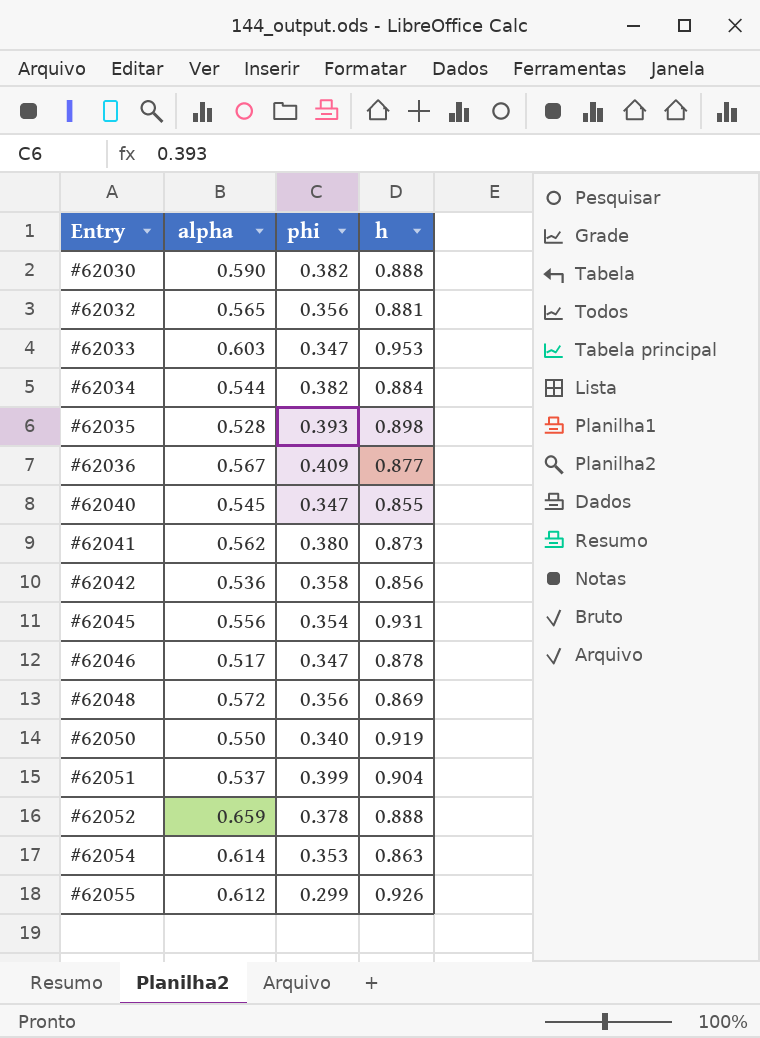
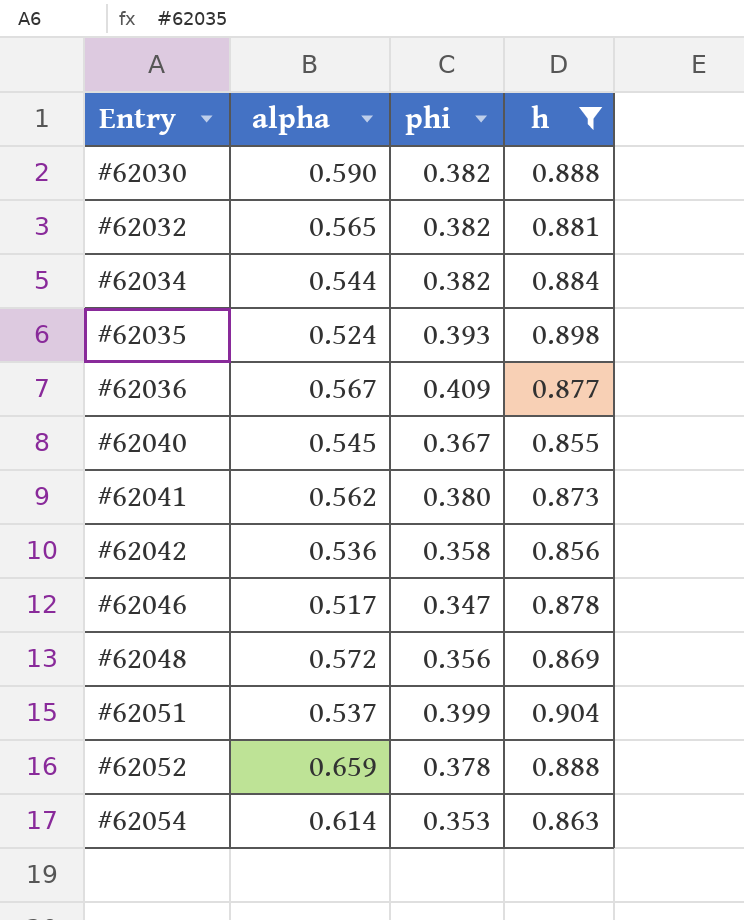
filter: none -> h <= 0.904
#62032 | phi: 0.356 -> 0.382
#62035 | alpha: 0.528 -> 0.524
#62040 | phi: 0.347 -> 0.367

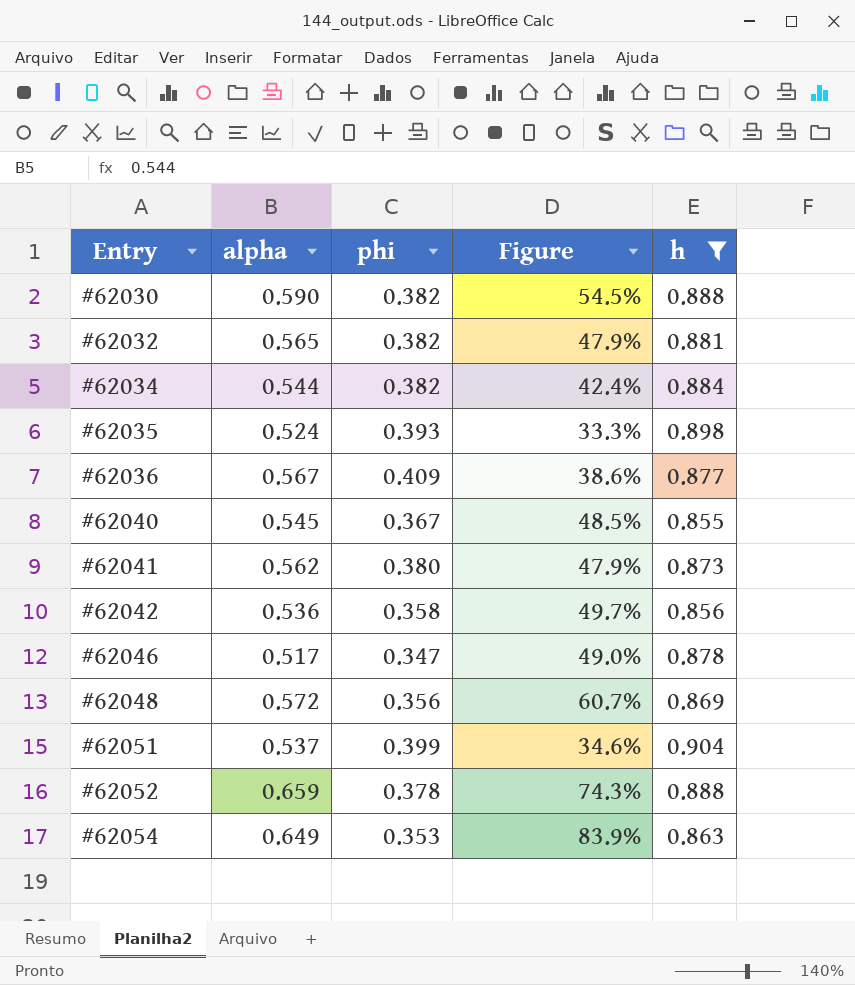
column Figure | formula: none -> ([alpha] - [phi]) / [phi]
#62054 | alpha: 0.614 -> 0.649

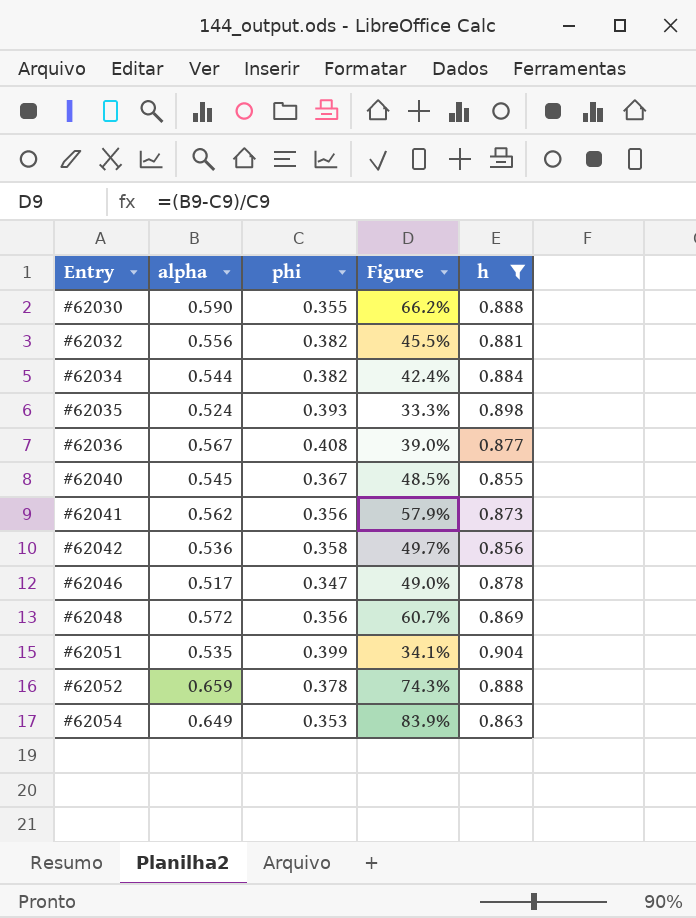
#62030 | phi: 0.382 -> 0.355
#62030 | Figure: 54.5% -> 66.2%
#62032 | alpha: 0.565 -> 0.556
#62032 | Figure: 47.9% -> 45.5%
#62036 | phi: 0.409 -> 0.408
#62036 | Figure: 38.6% -> 39.0%
#62041 | phi: 0.380 -> 0.356
#62041 | Figure: 47.9% -> 57.9%
#62051 | alpha: 0.537 -> 0.535
#62051 | Figure: 34.6% -> 34.1%

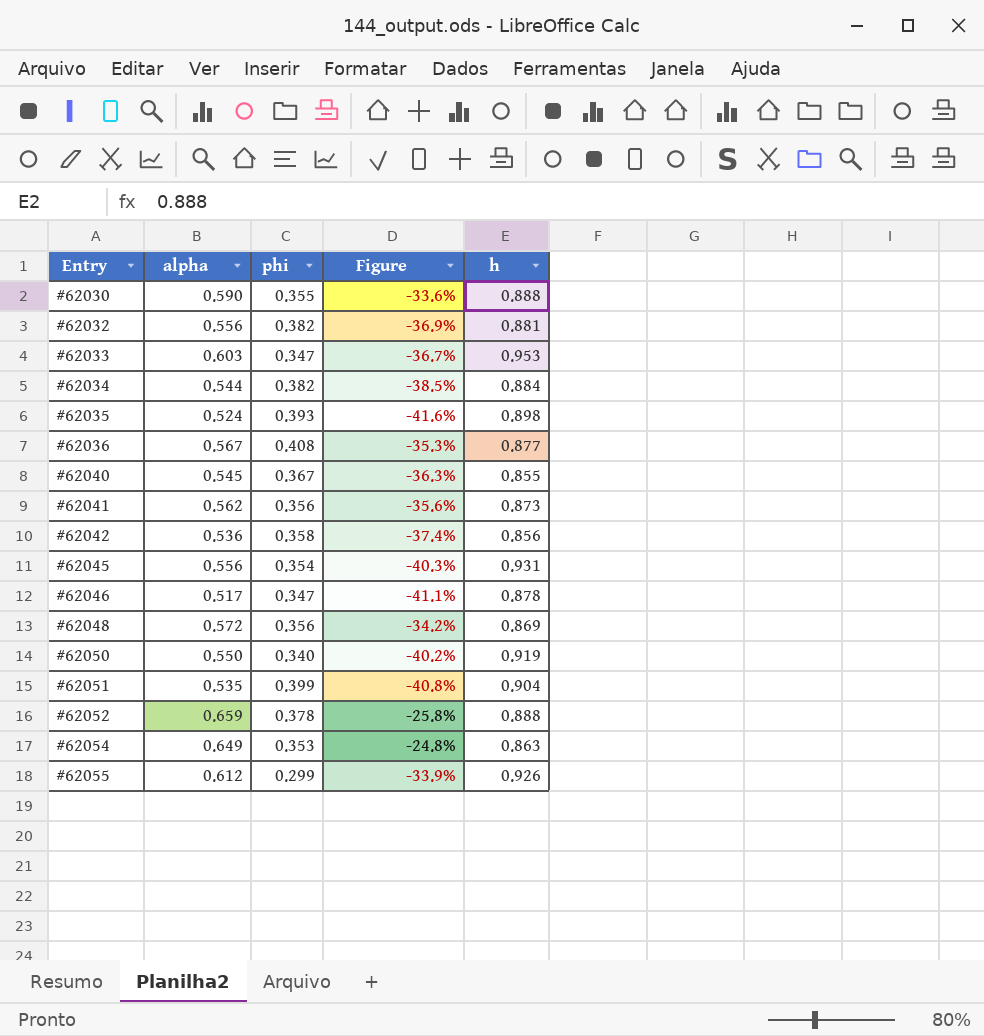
filter: h <= 0.904 -> none
column Figure | formula: ([alpha] - [phi]) / [phi] -> ([alpha] - [h]) / [h]

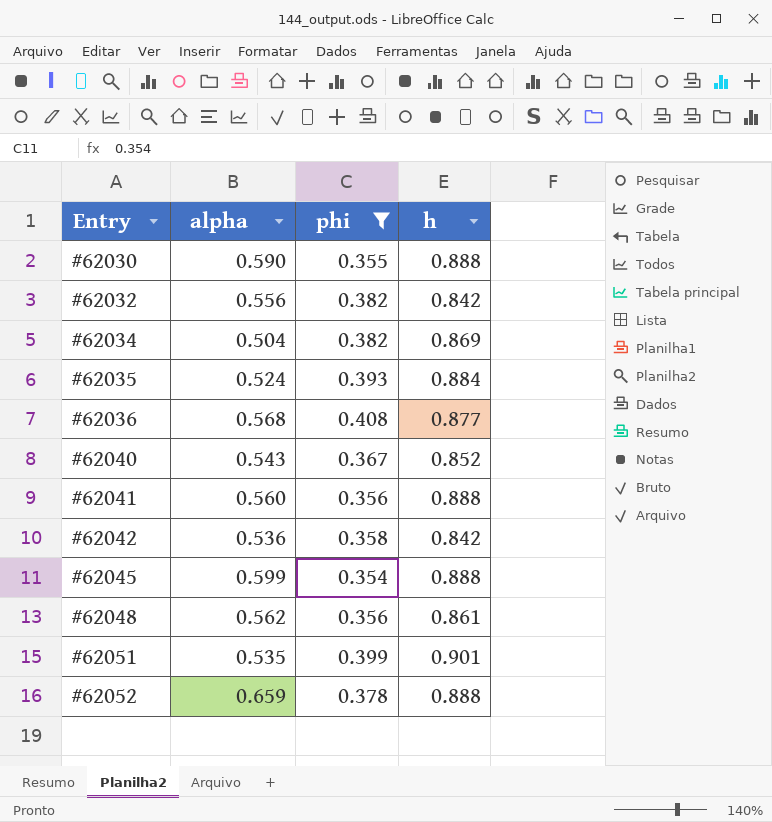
filter: none -> phi >= 0.354
column Figure | formula: ([alpha] - [h]) / [h] -> none
#62032 | h: 0.881 -> 0.842
#62034 | alpha: 0.544 -> 0.504
#62034 | h: 0.884 -> 0.869
#62035 | h: 0.898 -> 0.884
#62036 | alpha: 0.567 -> 0.568
#62040 | alpha: 0.545 -> 0.543
#62040 | h: 0.855 -> 0.852
#62041 | alpha: 0.562 -> 0.560
#62041 | h: 0.873 -> 0.888
#62042 | h: 0.856 -> 0.842
#62045 | alpha: 0.556 -> 0.599
#62045 | h: 0.931 -> 0.888
#62048 | alpha: 0.572 -> 0.562
#62048 | h: 0.869 -> 0.861
#62051 | h: 0.904 -> 0.901

